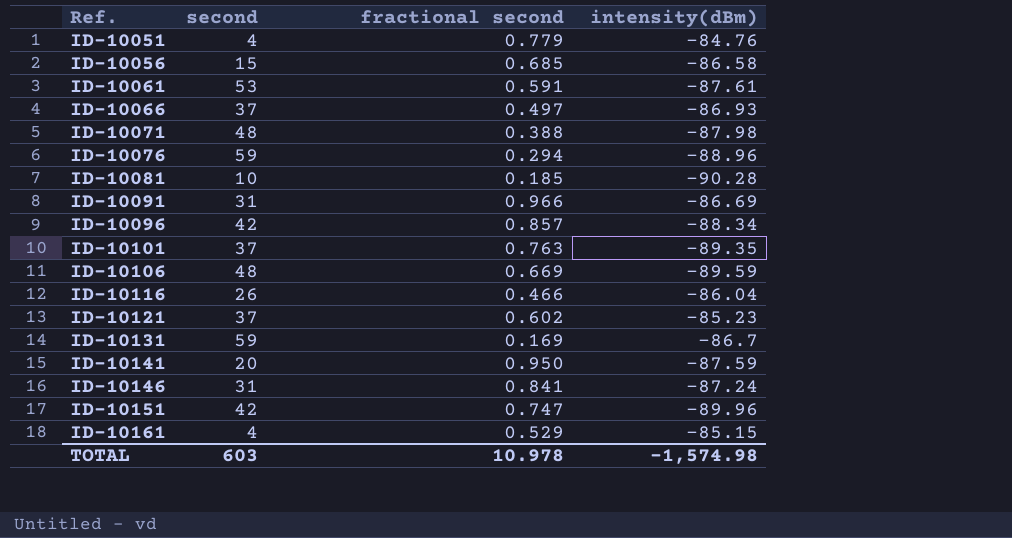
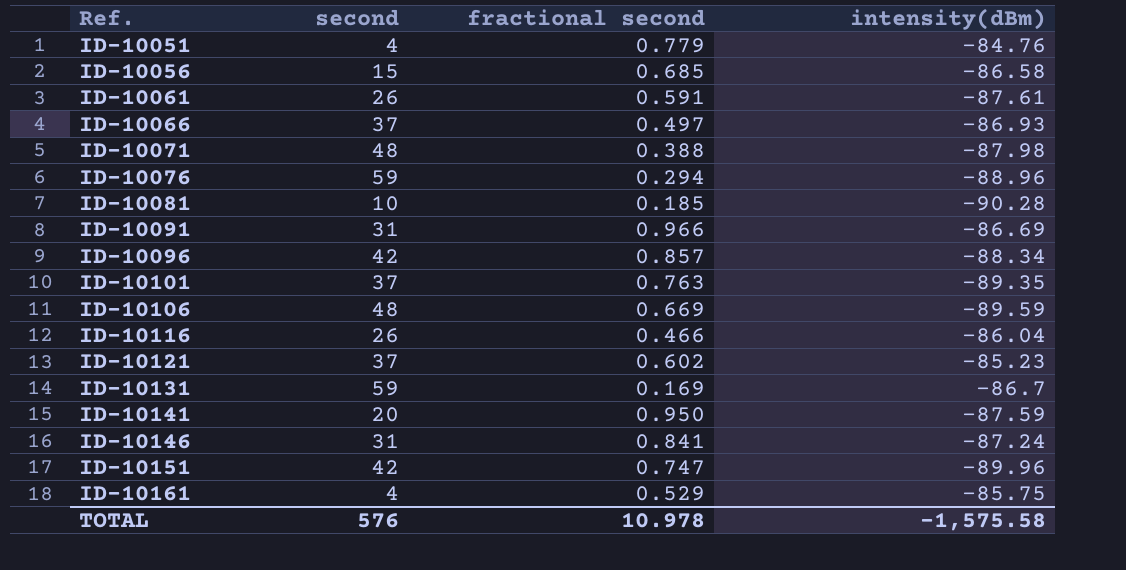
ID-10061 | second: 53 -> 26
ID-10161 | intensity(dBm): -85.15 -> -85.75
TOTAL | second: 603 -> 576
TOTAL | intensity(dBm): -1,574.98 -> -1,575.58

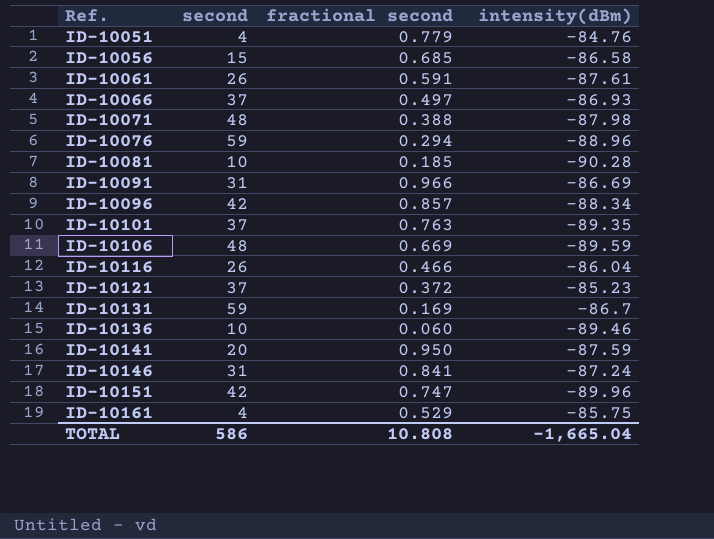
ID-10121 | fractional second: 0.602 -> 0.372
row ID-10136: none -> 10 | 0.060 | -89.46
TOTAL | second: 576 -> 586
TOTAL | fractional second: 10.978 -> 10.808
TOTAL | intensity(dBm): -1,575.58 -> -1,665.04

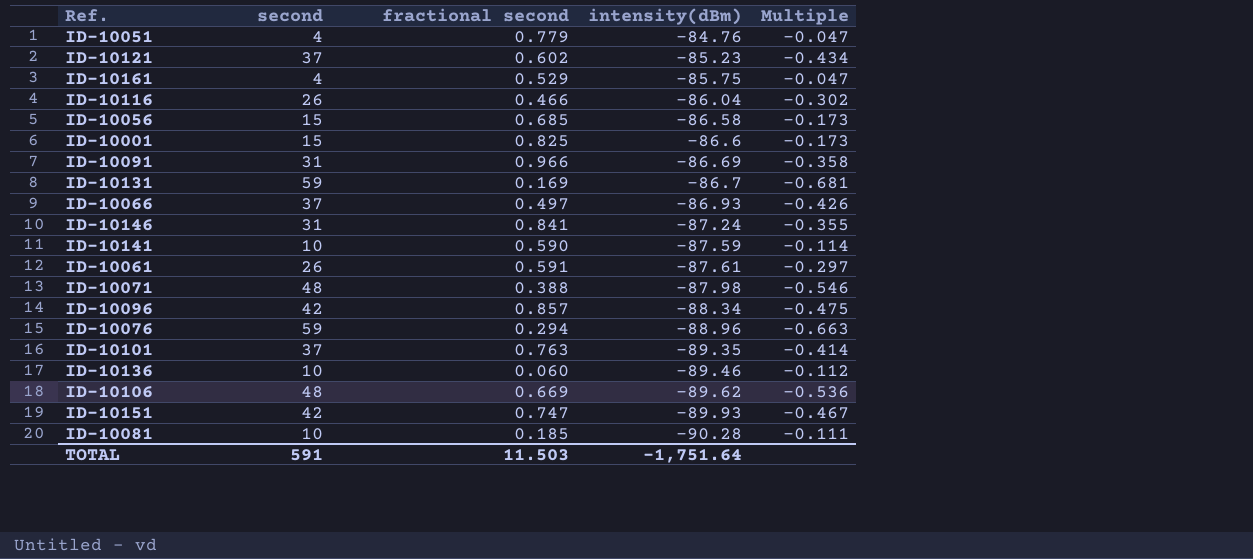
row order: Ref. ascending -> intensity(dBm) descending
column Multiple | formula: none -> [second] / [intensity(dBm)]
ID-10121 | fractional second: 0.372 -> 0.602
row ID-10001: none -> 15 | 0.825 | -86.6 | -0.173
ID-10141 | second: 20 -> 10
ID-10141 | fractional second: 0.950 -> 0.590
ID-10106 | intensity(dBm): -89.59 -> -89.62
ID-10151 | intensity(dBm): -89.96 -> -89.93
TOTAL | second: 586 -> 591
TOTAL | fractional second: 10.808 -> 11.503
TOTAL | intensity(dBm): -1,665.04 -> -1,751.64

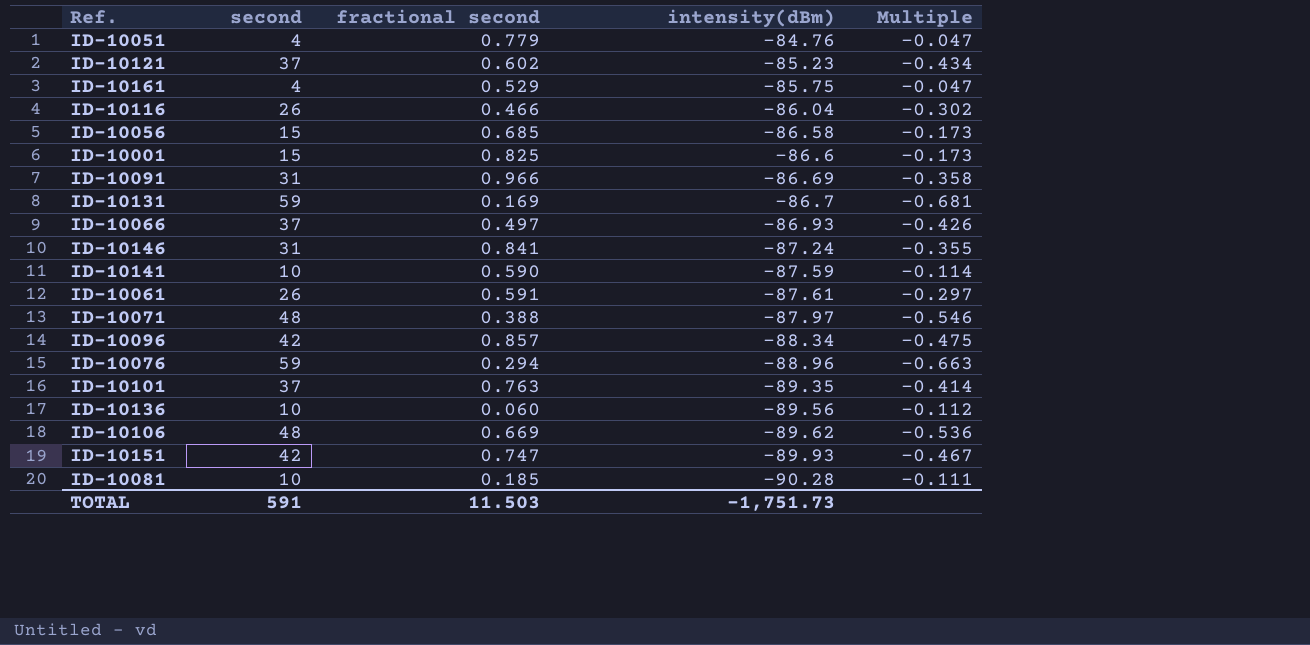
ID-10071 | intensity(dBm): -87.98 -> -87.97
ID-10136 | intensity(dBm): -89.46 -> -89.56
TOTAL | intensity(dBm): -1,751.64 -> -1,751.73

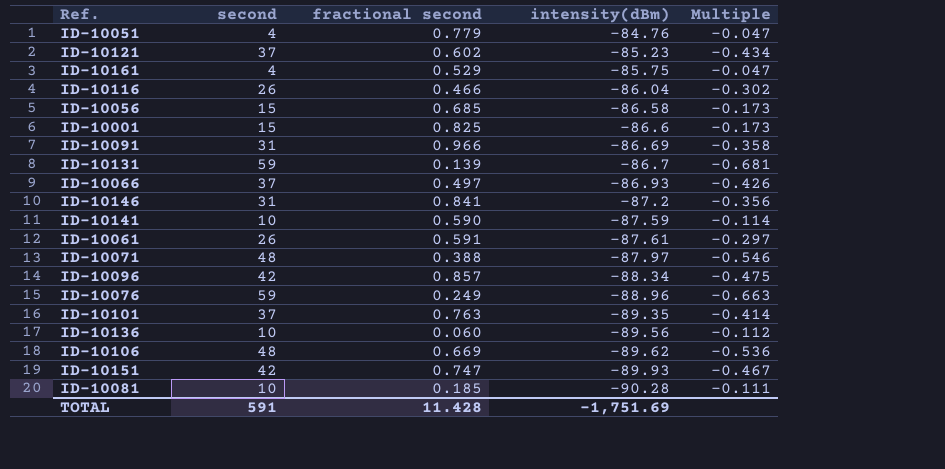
ID-10131 | fractional second: 0.169 -> 0.139
ID-10146 | intensity(dBm): -87.24 -> -87.2
ID-10146 | Multiple: -0.355 -> -0.356
ID-10076 | fractional second: 0.294 -> 0.249
TOTAL | fractional second: 11.503 -> 11.428
TOTAL | intensity(dBm): -1,751.73 -> -1,751.69

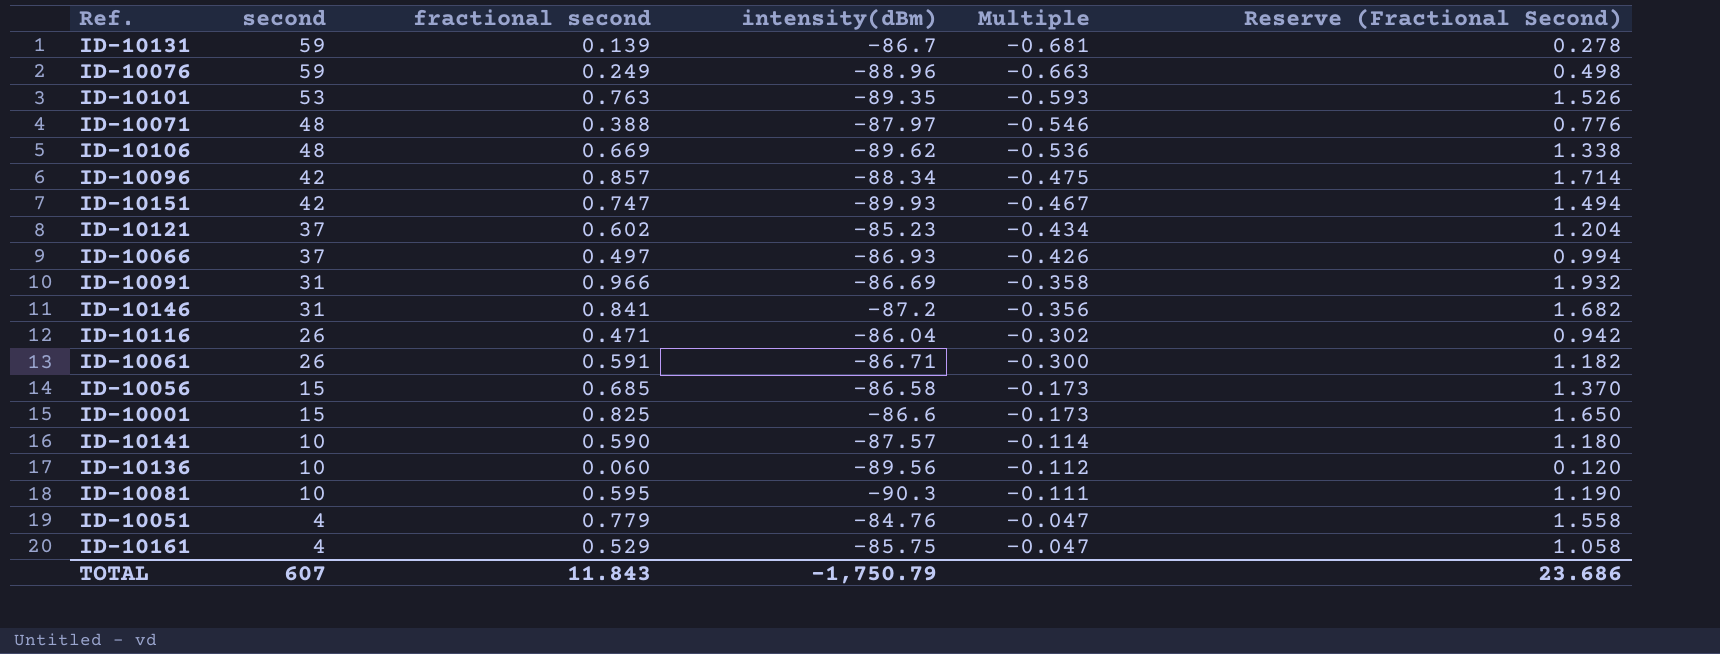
row order: intensity(dBm) descending -> second descending
column Reserve (Fractional Second) | formula: none -> [fractional second] * 2
ID-10101 | second: 37 -> 53
ID-10101 | Multiple: -0.414 -> -0.593
ID-10116 | fractional second: 0.466 -> 0.471
ID-10061 | intensity(dBm): -87.61 -> -86.71
ID-10061 | Multiple: -0.297 -> -0.300
ID-10141 | intensity(dBm): -87.59 -> -87.57
ID-10081 | fractional second: 0.185 -> 0.595
ID-10081 | intensity(dBm): -90.28 -> -90.3
TOTAL | second: 591 -> 607
TOTAL | fractional second: 11.428 -> 11.843
TOTAL | intensity(dBm): -1,751.69 -> -1,750.79

